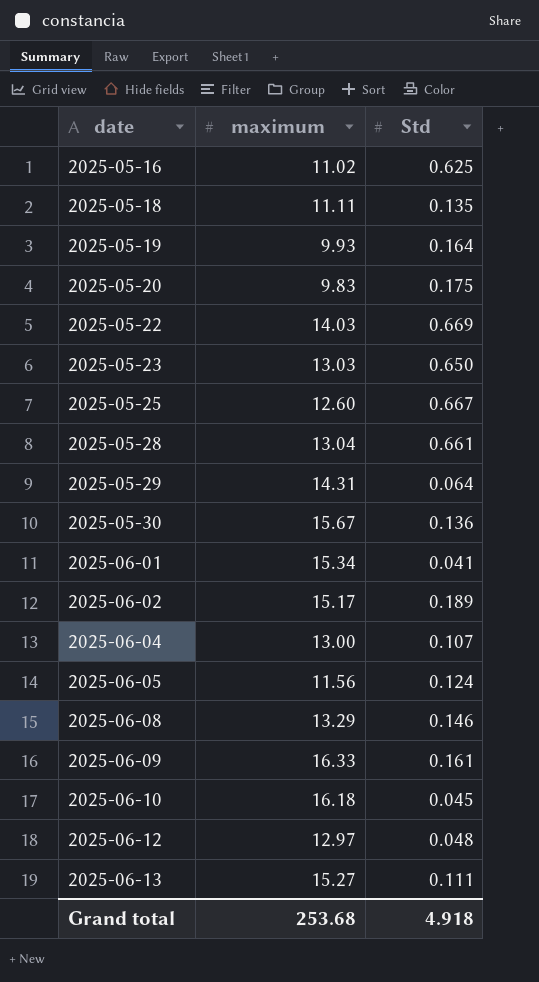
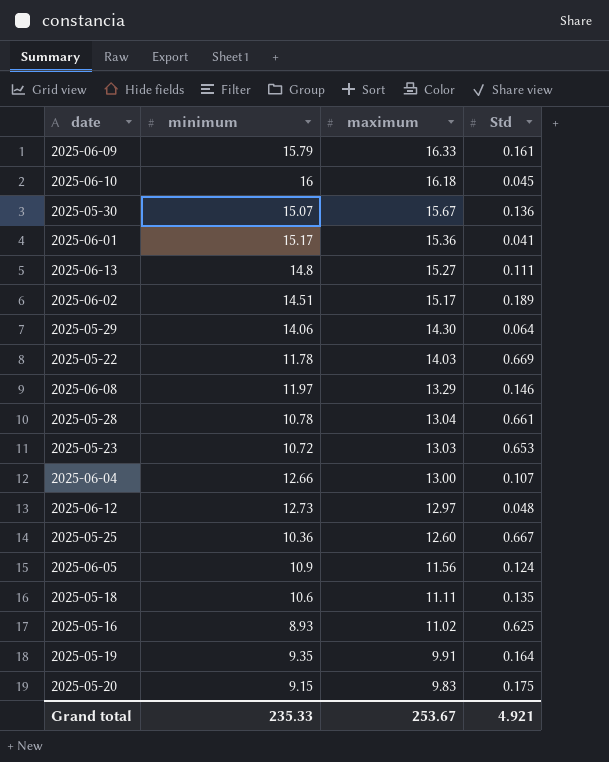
row order: date ascending -> maximum descending
column minimum | position: none -> 2
2025-06-01 | maximum: 15.34 -> 15.36
2025-05-29 | maximum: 14.31 -> 14.30
2025-05-23 | Std: 0.650 -> 0.653
2025-05-19 | maximum: 9.93 -> 9.91
Grand total | maximum: 253.68 -> 253.67
Grand total | Std: 4.918 -> 4.921

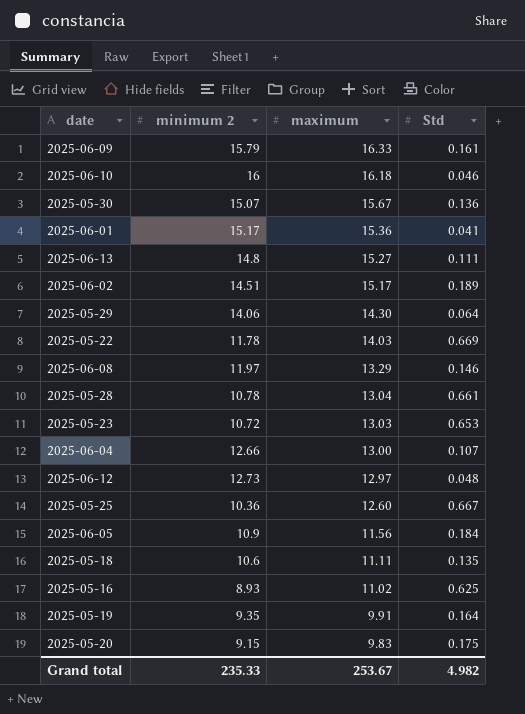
column name: minimum -> minimum 2
2025-06-10 | Std: 0.045 -> 0.046
2025-06-05 | Std: 0.124 -> 0.184
Grand total | Std: 4.921 -> 4.982

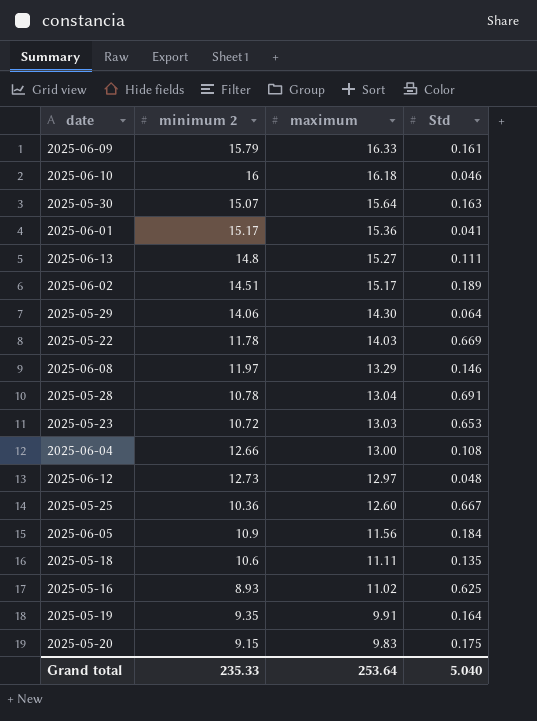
2025-05-30 | maximum: 15.67 -> 15.64
2025-05-30 | Std: 0.136 -> 0.163
2025-05-28 | Std: 0.661 -> 0.691
2025-06-04 | Std: 0.107 -> 0.108
Grand total | maximum: 253.67 -> 253.64
Grand total | Std: 4.982 -> 5.040

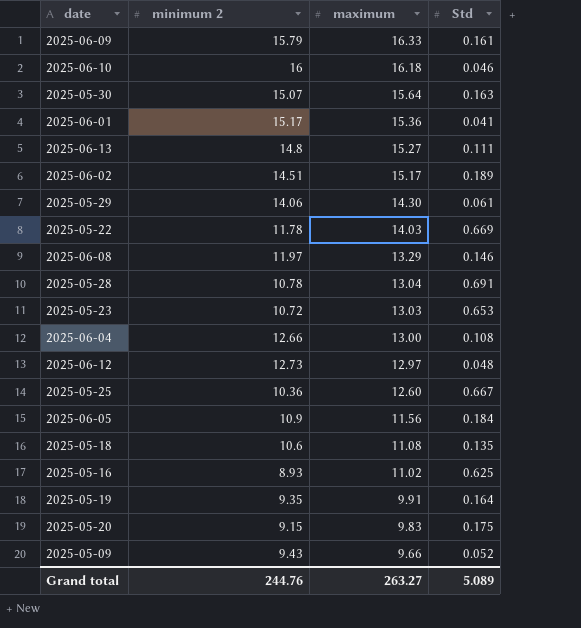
2025-05-29 | Std: 0.064 -> 0.061
2025-05-18 | maximum: 11.11 -> 11.08
row 2025-05-09: none -> 9.43 | 9.66 | 0.052
Grand total | minimum 2: 235.33 -> 244.76
Grand total | maximum: 253.64 -> 263.27
Grand total | Std: 5.040 -> 5.089

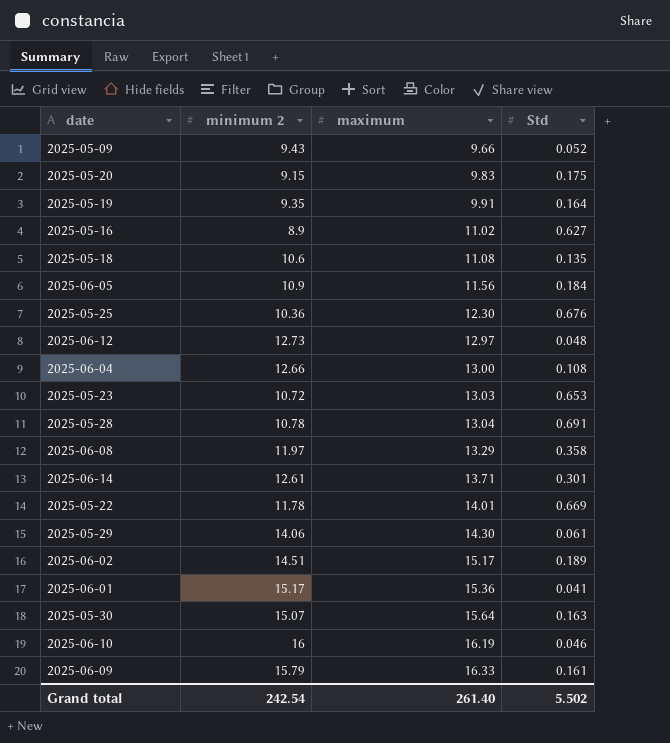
row order: maximum descending -> maximum ascending
row 2025-06-13: 14.8 | 15.27 | 0.111 -> none
2025-05-16 | minimum 2: 8.93 -> 8.9
2025-05-16 | Std: 0.625 -> 0.627
2025-05-25 | maximum: 12.60 -> 12.30
2025-05-25 | Std: 0.667 -> 0.676
2025-06-08 | Std: 0.146 -> 0.358
row 2025-06-14: none -> 12.61 | 13.71 | 0.301
2025-05-22 | maximum: 14.03 -> 14.01
2025-06-10 | maximum: 16.18 -> 16.19
Grand total | minimum 2: 244.76 -> 242.54
Grand total | maximum: 263.27 -> 261.40
Grand total | Std: 5.089 -> 5.502

